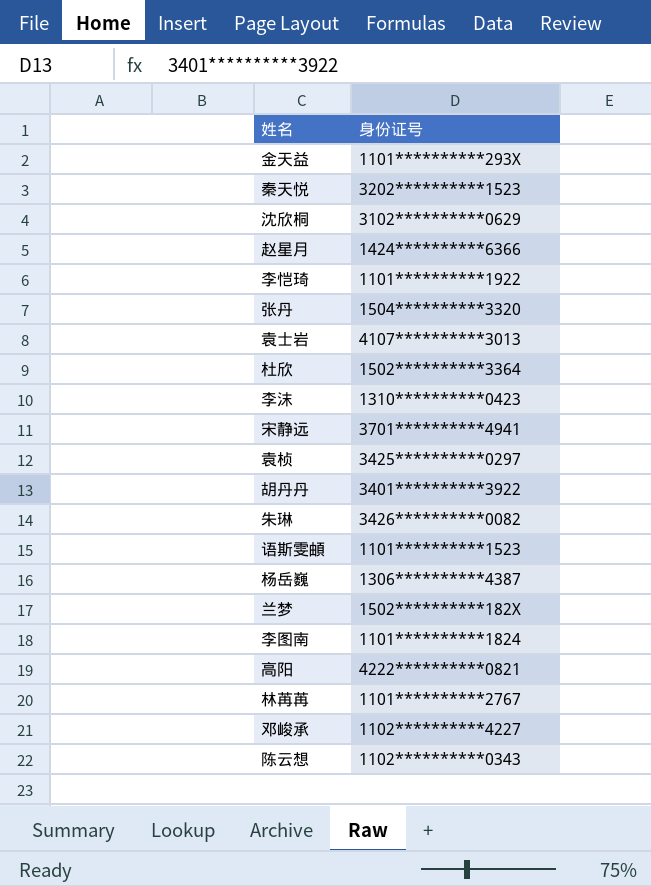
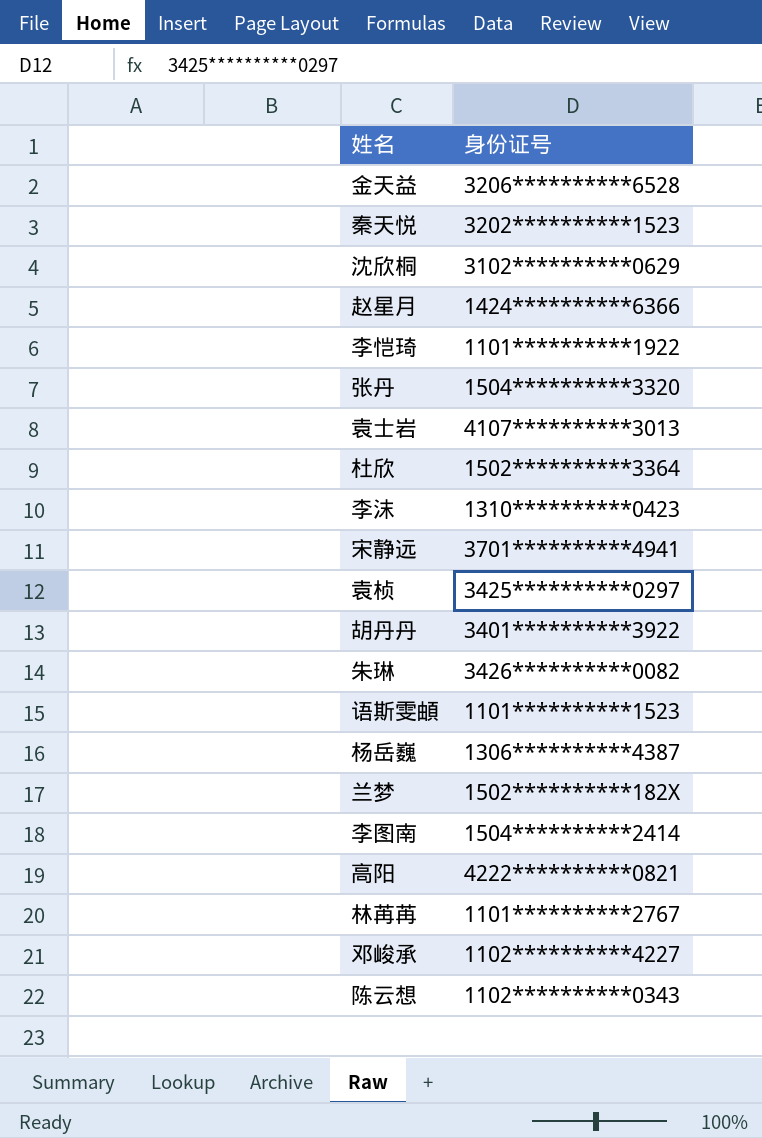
金天益 | 身份证号: 1101**********293X -> 3206**********6528
李图南 | 身份证号: 1101**********1824 -> 1504**********2414

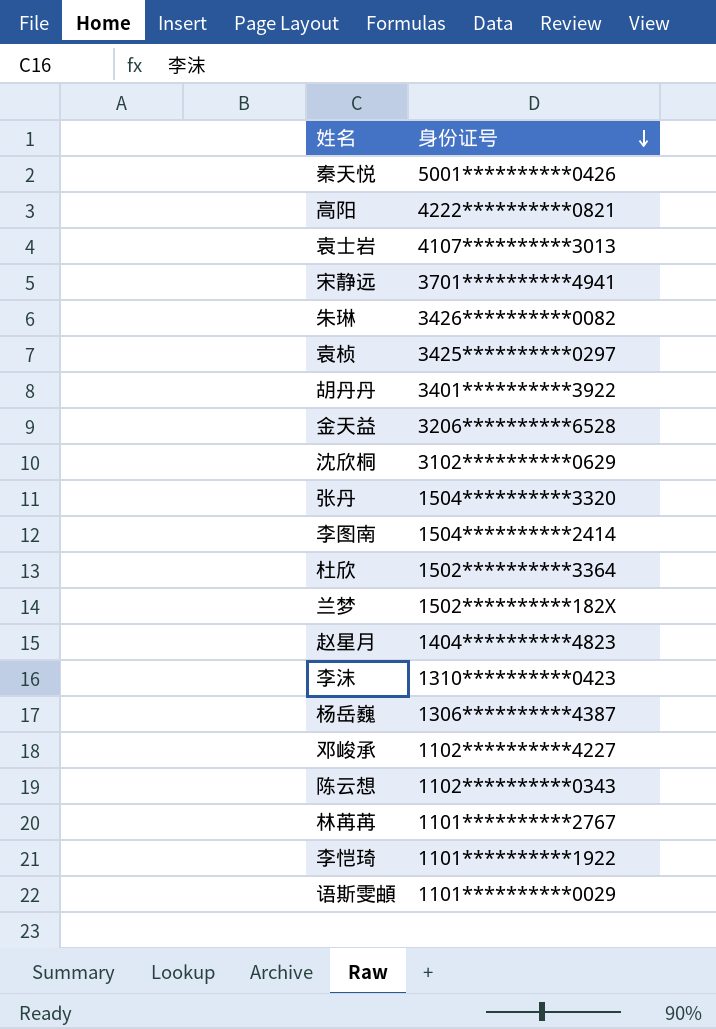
row order: none -> 身份证号 descending
秦天悦 | 身份证号: 3202**********1523 -> 5001**********0426
赵星月 | 身份证号: 1424**********6366 -> 1404**********4823
语斯雯頔 | 身份证号: 1101**********1523 -> 1101**********0029

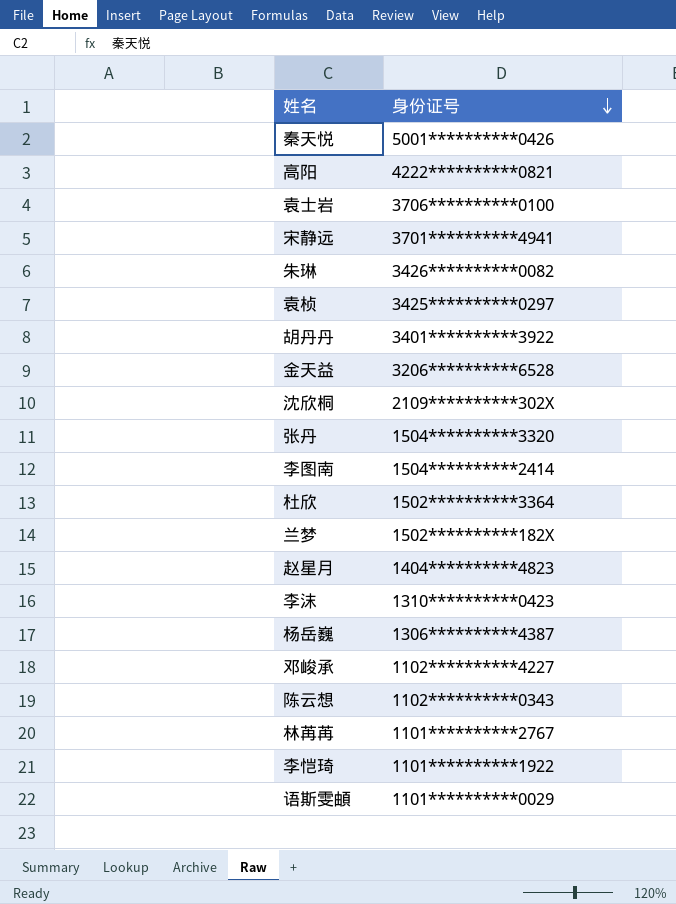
袁士岩 | 身份证号: 4107**********3013 -> 3706**********0100
沈欣桐 | 身份证号: 3102**********0629 -> 2109**********302X

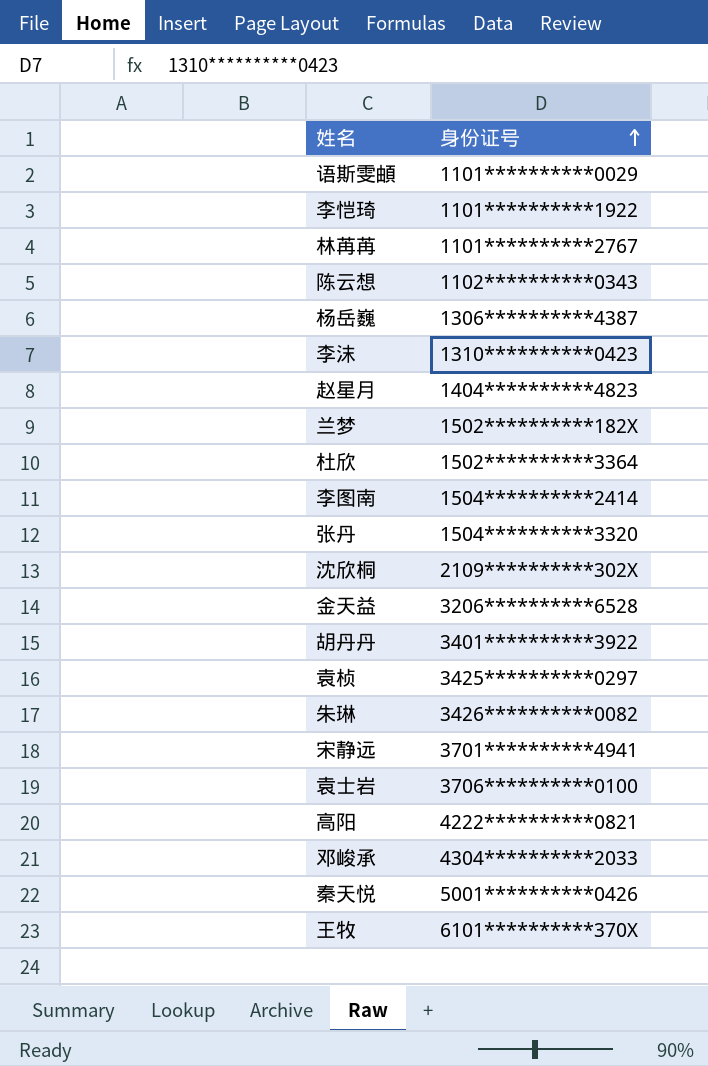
row order: 身份证号 descending -> 身份证号 ascending
邓峻承 | 身份证号: 1102**********4227 -> 4304**********2033
row 王牧: none -> 6101**********370X

